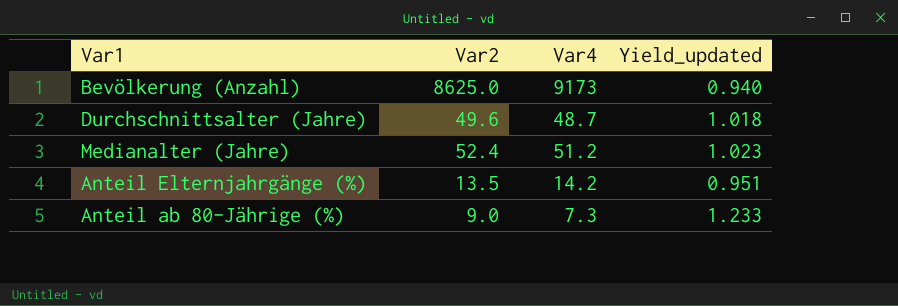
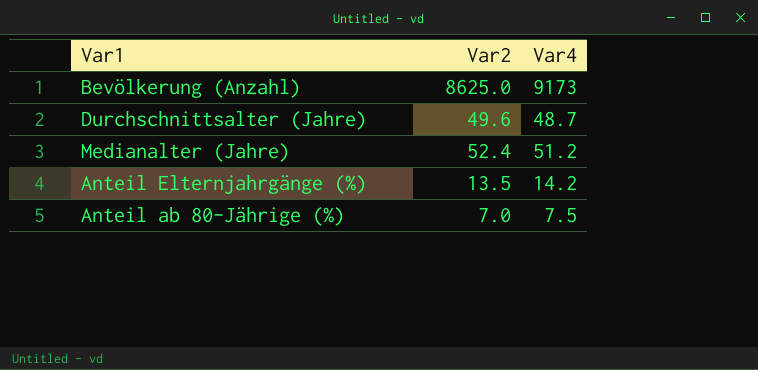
column Yield_updated | formula: [Var2] / [Var4] -> none
Anteil ab 80-Jährige (%) | Var2: 9.0 -> 7.0
Anteil ab 80-Jährige (%) | Var4: 7.3 -> 7.5

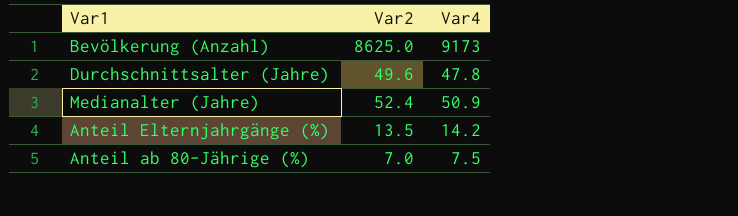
Durchschnittsalter (Jahre) | Var4: 48.7 -> 47.8
Medianalter (Jahre) | Var4: 51.2 -> 50.9

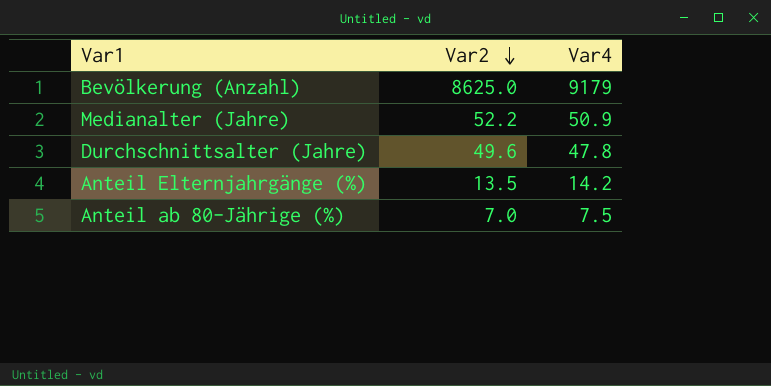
row order: none -> Var2 descending
Bevölkerung (Anzahl) | Var4: 9173 -> 9179
Medianalter (Jahre) | Var2: 52.4 -> 52.2

